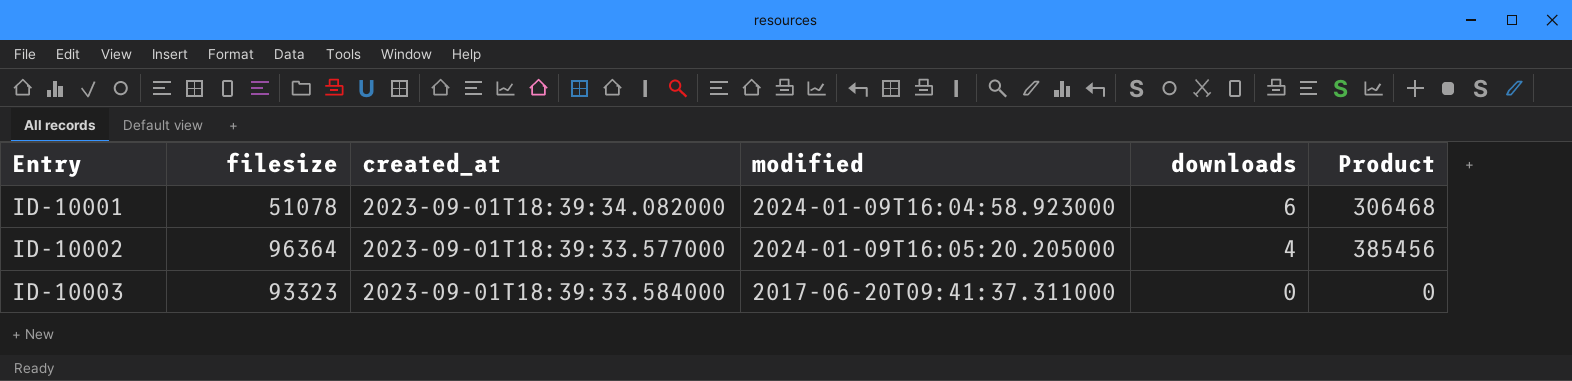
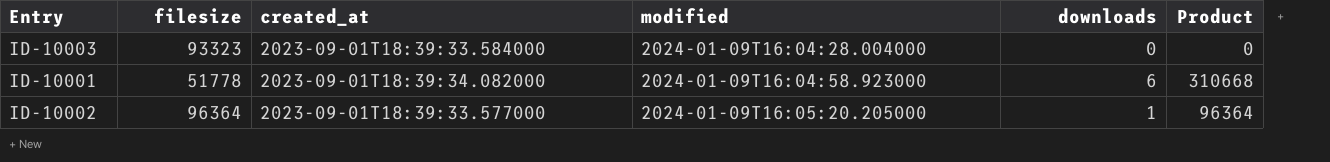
row order: Entry ascending -> modified ascending
ID-10003 | modified: 2017-06-20T09:41:37.311000 -> 2024-01-09T16:04:28.004000
ID-10001 | filesize: 51078 -> 51778
ID-10001 | Product: 306468 -> 310668
ID-10002 | downloads: 4 -> 1
ID-10002 | Product: 385456 -> 96364

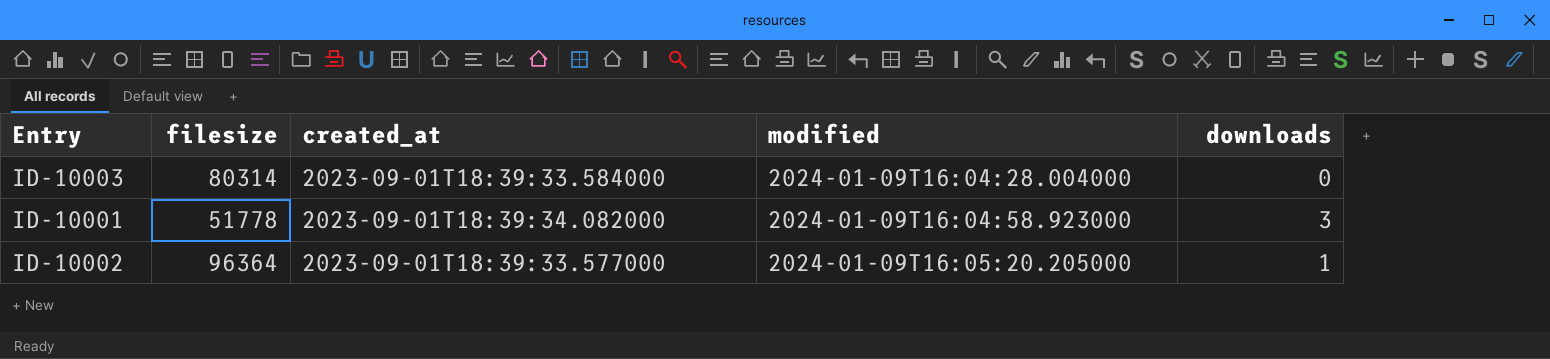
column Product | formula: [filesize] * [downloads] -> none
ID-10003 | filesize: 93323 -> 80314
ID-10001 | downloads: 6 -> 3

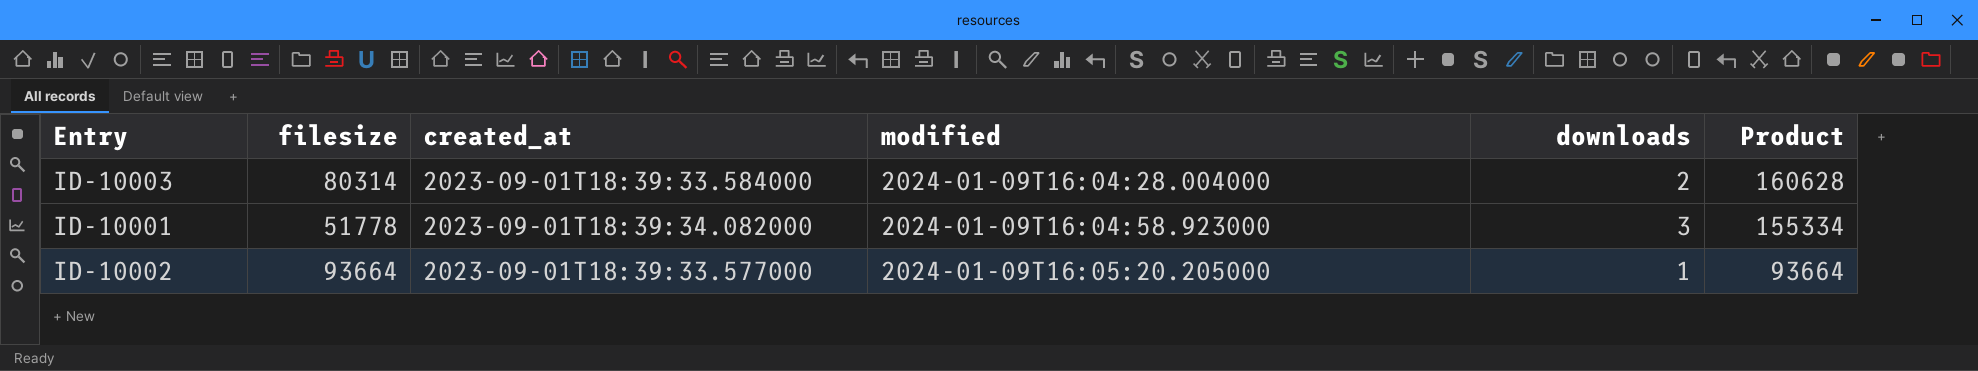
column Product | formula: none -> [filesize] * [downloads]
ID-10003 | downloads: 0 -> 2
ID-10002 | filesize: 96364 -> 93664

